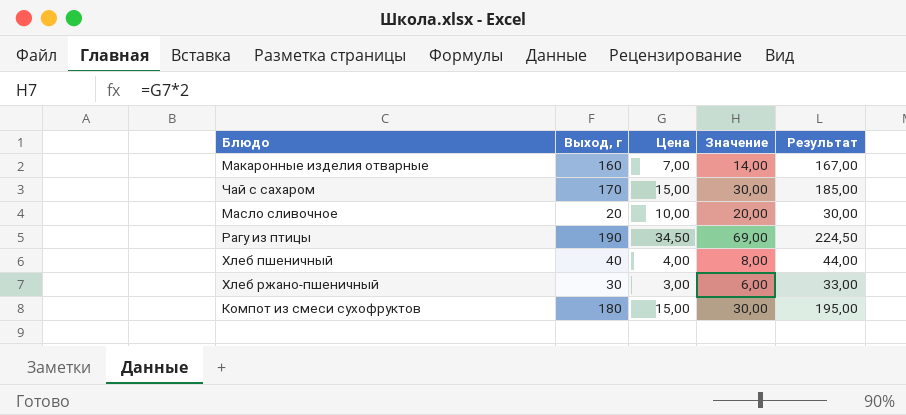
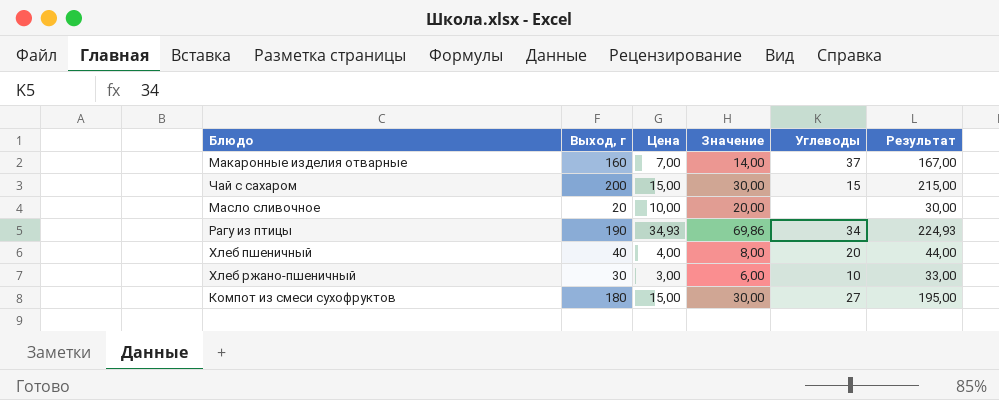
column Углеводы | position: none -> 5
Чай с сахаром | Выход, г: 170 -> 200
Чай с сахаром | Результат: 185,00 -> 215,00
Рагу из птицы | Цена: 34,50 -> 34,93
Рагу из птицы | Значение: 69,00 -> 69,86
Рагу из птицы | Результат: 224,50 -> 224,93

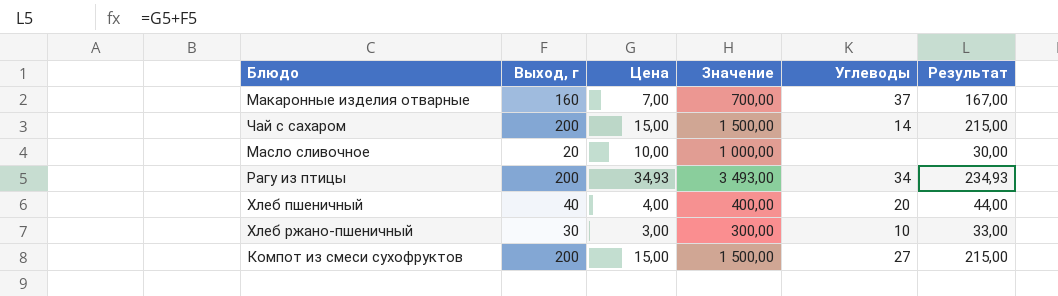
column Значение | formula: [Цена] * 2 -> [Цена] * 100
Чай с сахаром | Углеводы: 15 -> 14
Рагу из птицы | Выход, г: 190 -> 200
Рагу из птицы | Результат: 224,93 -> 234,93
Компот из смеси сухофруктов | Выход, г: 180 -> 200
Компот из смеси сухофруктов | Результат: 195,00 -> 215,00

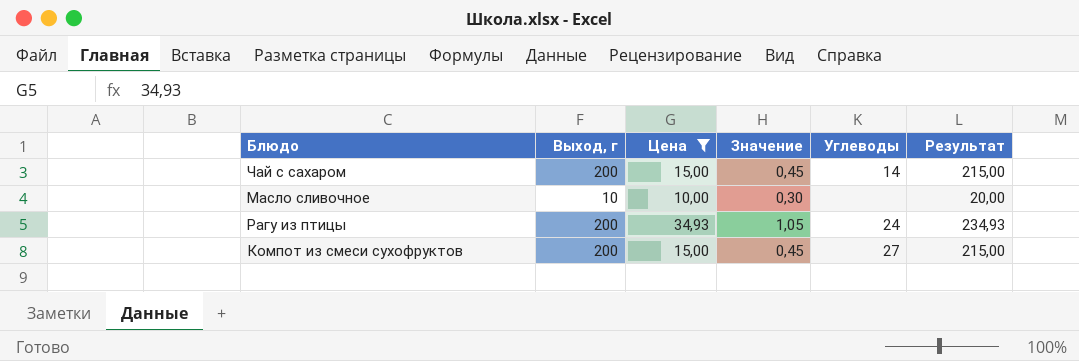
filter: none -> Цена >= 10,00
column Значение | formula: [Цена] * 100 -> [Цена] * 0,03
Масло сливочное | Выход, г: 20 -> 10
Масло сливочное | Результат: 30,00 -> 20,00
Рагу из птицы | Углеводы: 34 -> 24

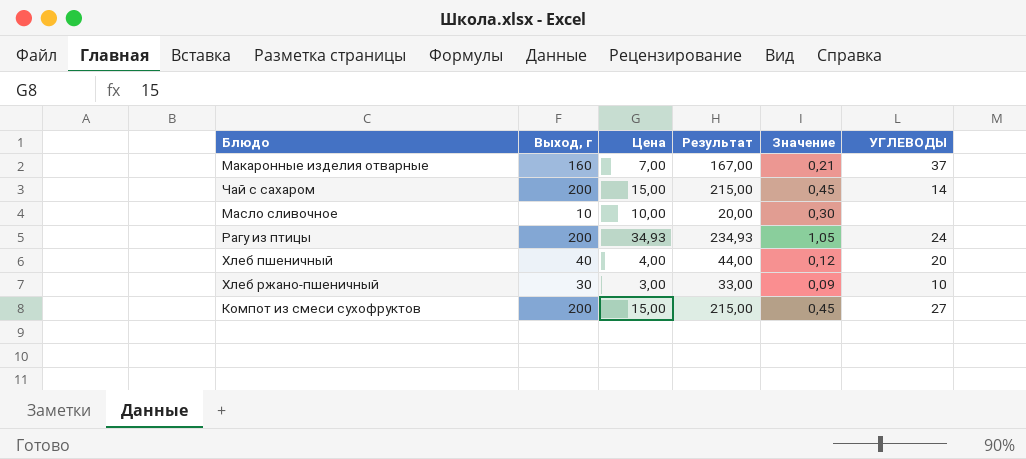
filter: Цена >= 10,00 -> none
column Результат | position: 6 -> 4
column name: Углеводы -> УГЛЕВОДЫ

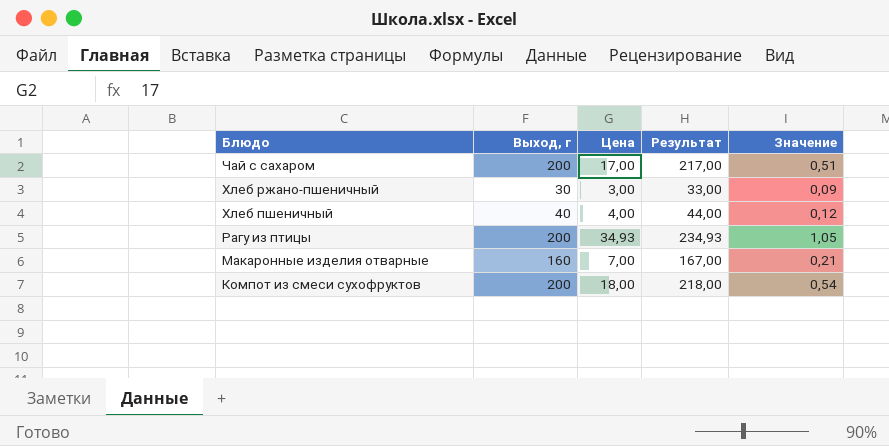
row order: none -> Блюдо descending
column УГЛЕВОДЫ | position: 6 -> none
row Масло сливочное: 10 | 10,00 | 20,00 | 0,30 | none -> none
Чай с сахаром | Цена: 15,00 -> 17,00
Чай с сахаром | Результат: 215,00 -> 217,00
Чай с сахаром | Значение: 0,45 -> 0,51
Компот из смеси сухофруктов | Цена: 15,00 -> 18,00
Компот из смеси сухофруктов | Результат: 215,00 -> 218,00
Компот из смеси сухофруктов | Значение: 0,45 -> 0,54

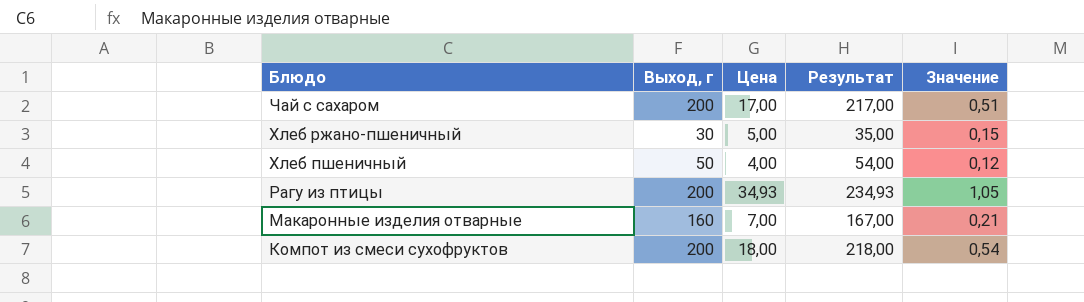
Хлеб ржано-пшеничный | Цена: 3,00 -> 5,00
Хлеб ржано-пшеничный | Результат: 33,00 -> 35,00
Хлеб ржано-пшеничный | Значение: 0,09 -> 0,15
Хлеб пшеничный | Выход, г: 40 -> 50
Хлеб пшеничный | Результат: 44,00 -> 54,00

